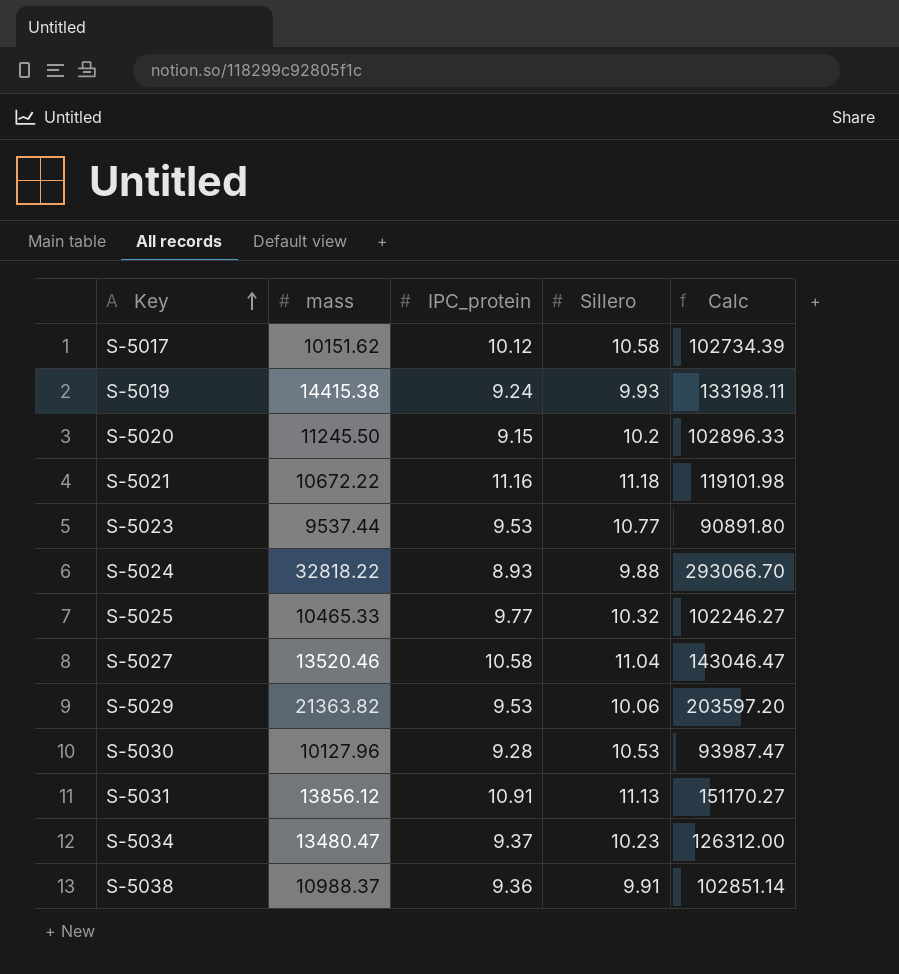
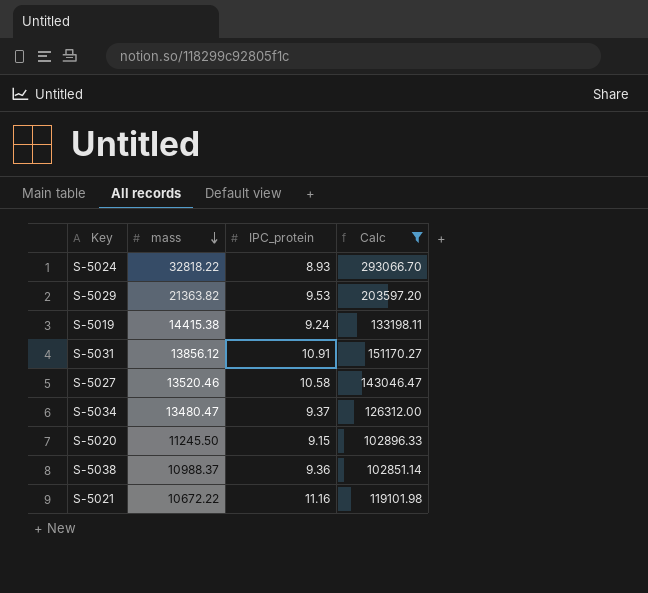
filter: none -> Calc >= 102851.14
row order: Key ascending -> mass descending
column Sillero | position: 4 -> none

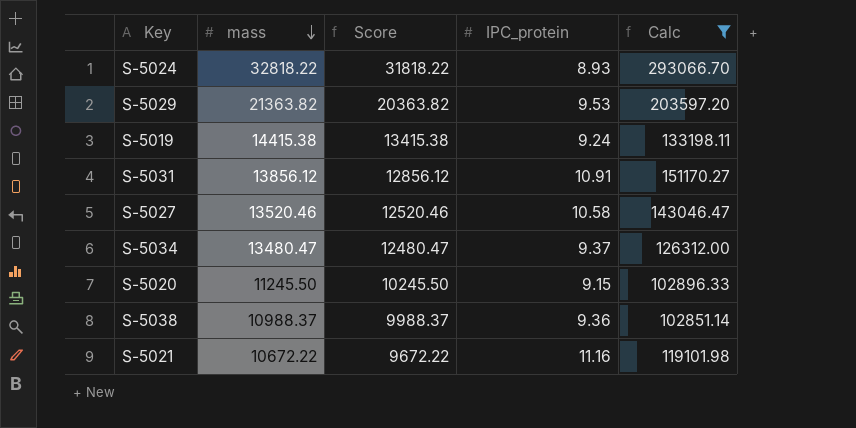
column Score | formula: none -> [mass] - 1000

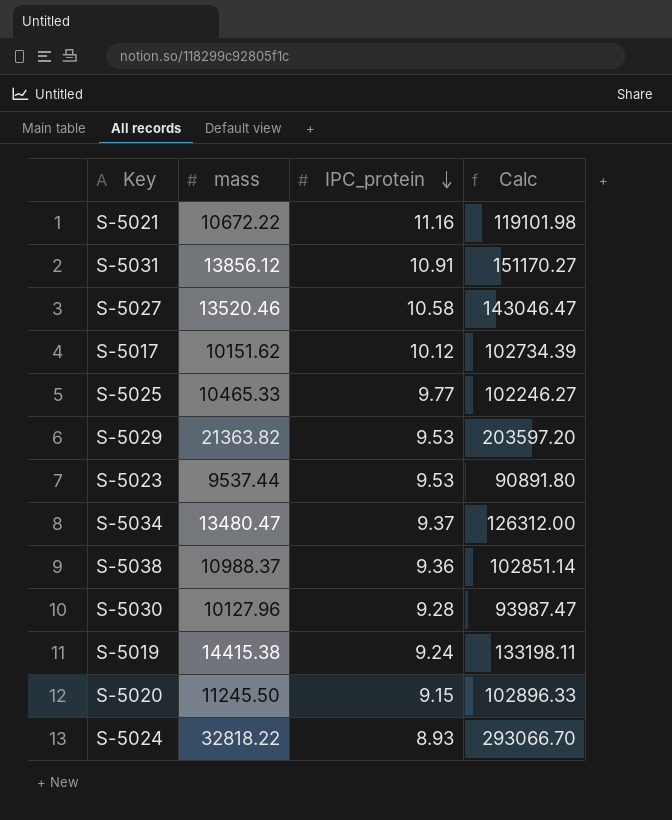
filter: Calc >= 102851.14 -> none
row order: mass descending -> IPC_protein descending
column Score | formula: [mass] - 1000 -> none

